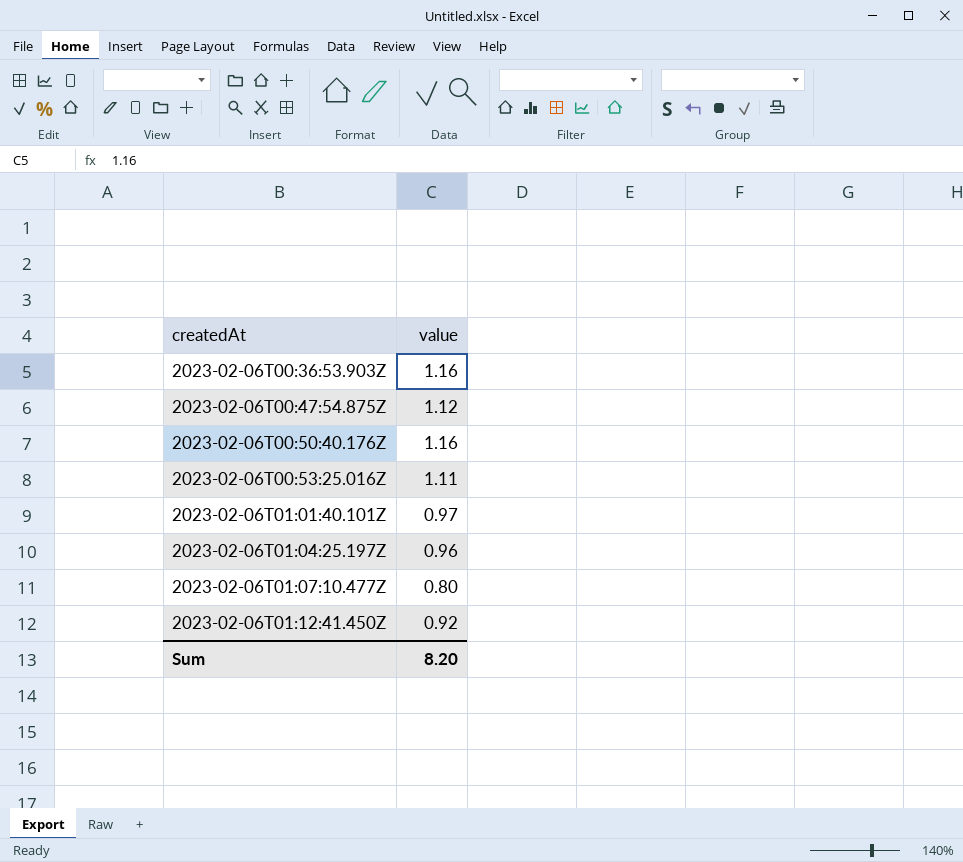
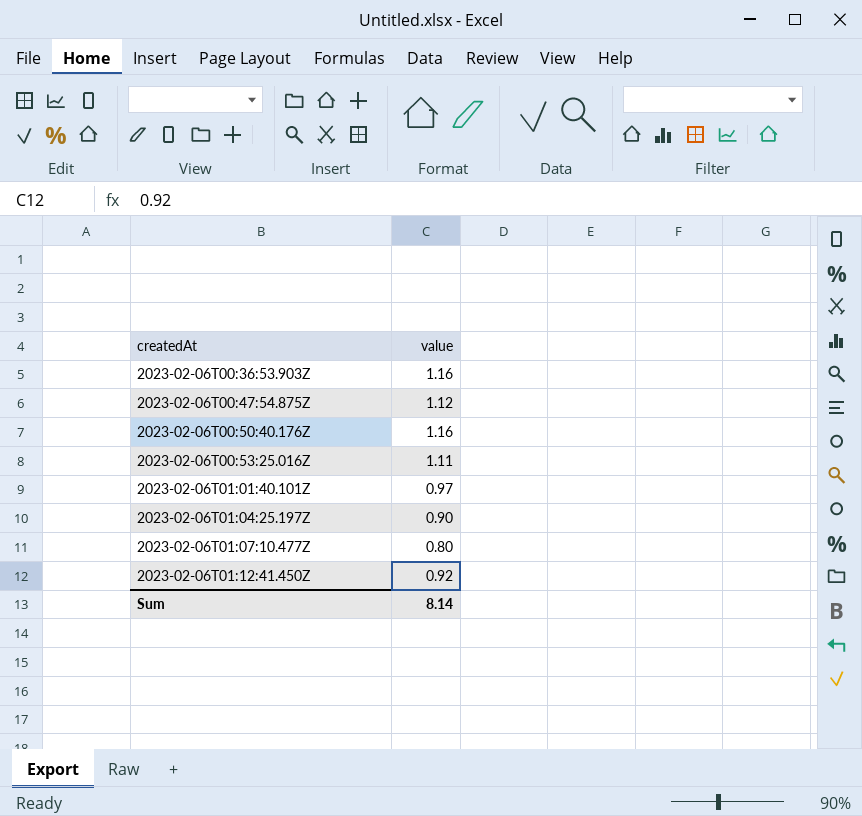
2023-02-06T01:04:25.197Z | value: 0.96 -> 0.90
Sum | value: 8.20 -> 8.14

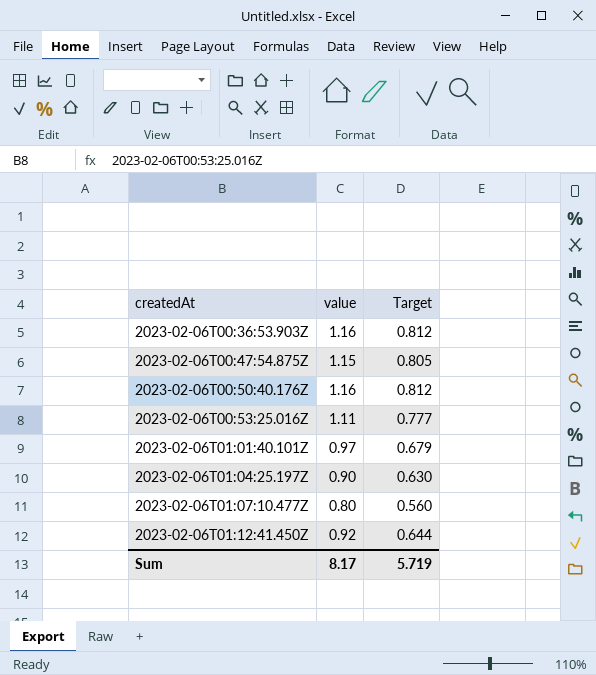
column Target | formula: none -> [value] * 0.7
2023-02-06T00:47:54.875Z | value: 1.12 -> 1.15
Sum | value: 8.14 -> 8.17

